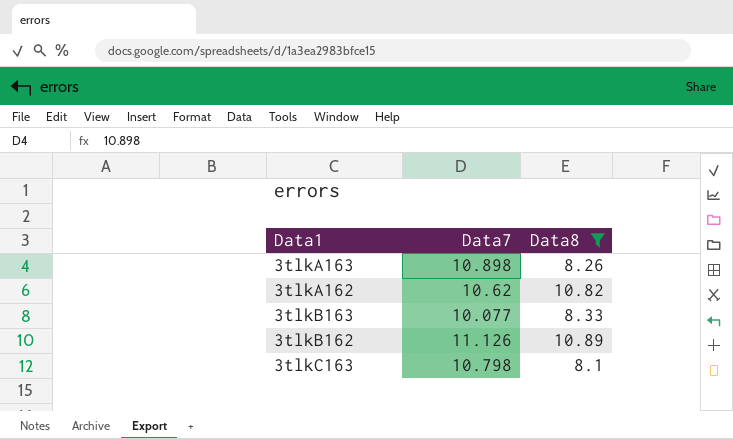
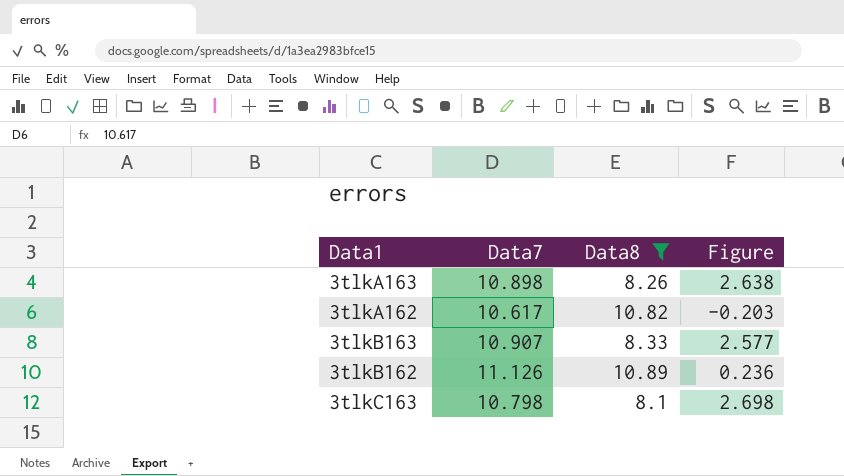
column Figure | formula: none -> [Data7] - [Data8]
3tlkA162 | Data7: 10.62 -> 10.617
3tlkB163 | Data7: 10.077 -> 10.907

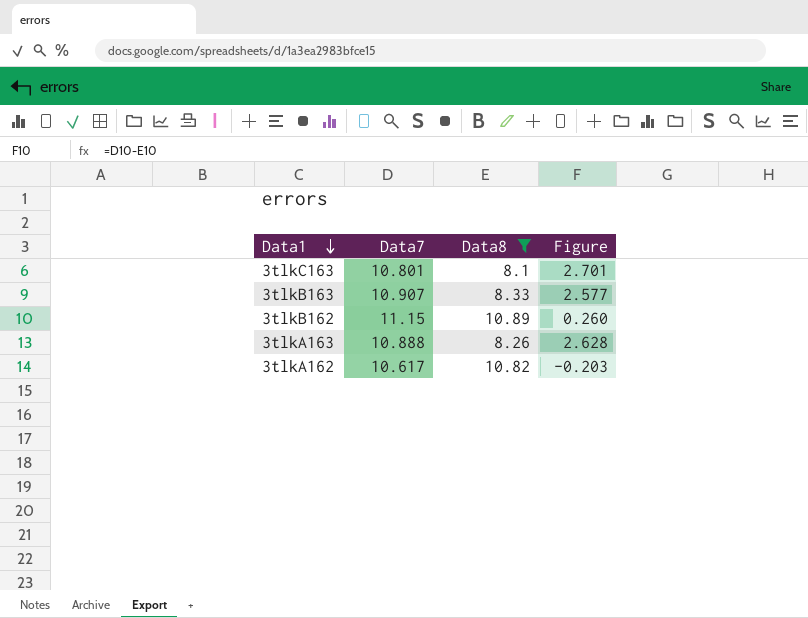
row order: none -> Data1 descending
3tlkC163 | Data7: 10.798 -> 10.801
3tlkC163 | Figure: 2.698 -> 2.701
3tlkB162 | Data7: 11.126 -> 11.15
3tlkB162 | Figure: 0.236 -> 0.260
3tlkA163 | Data7: 10.898 -> 10.888
3tlkA163 | Figure: 2.638 -> 2.628

